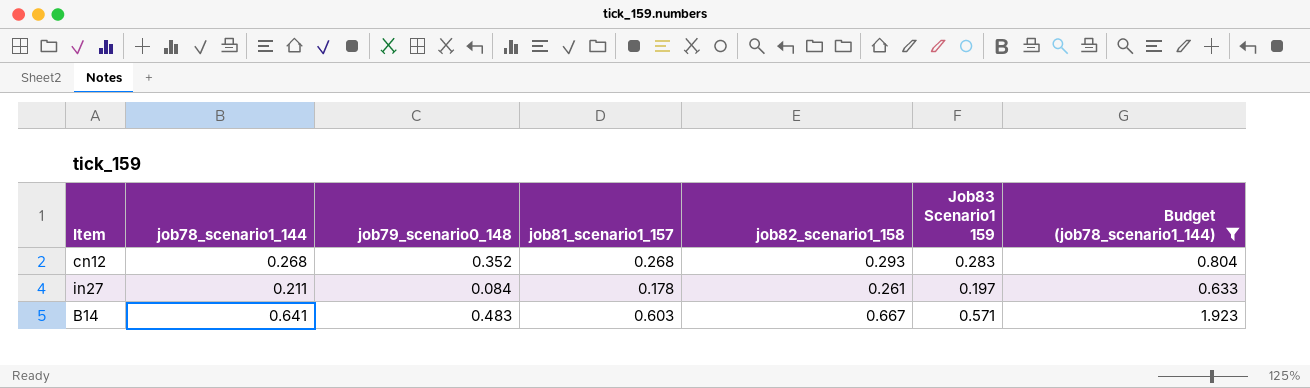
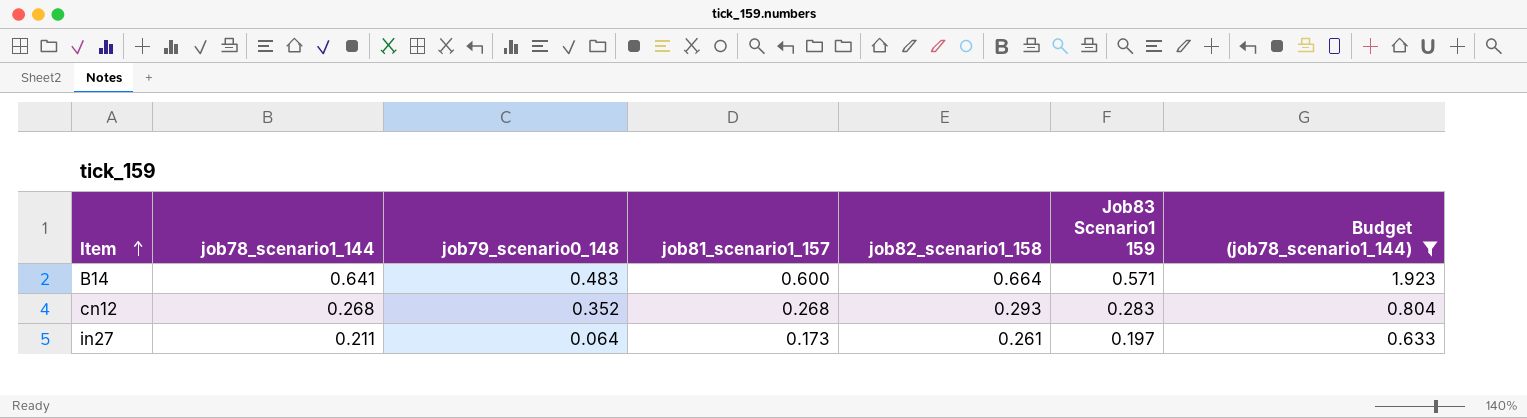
row order: none -> Item ascending
B14 | job81_scenario1_157: 0.603 -> 0.600
B14 | job82_scenario1_158: 0.667 -> 0.664
in27 | job79_scenario0_148: 0.084 -> 0.064
in27 | job81_scenario1_157: 0.178 -> 0.173

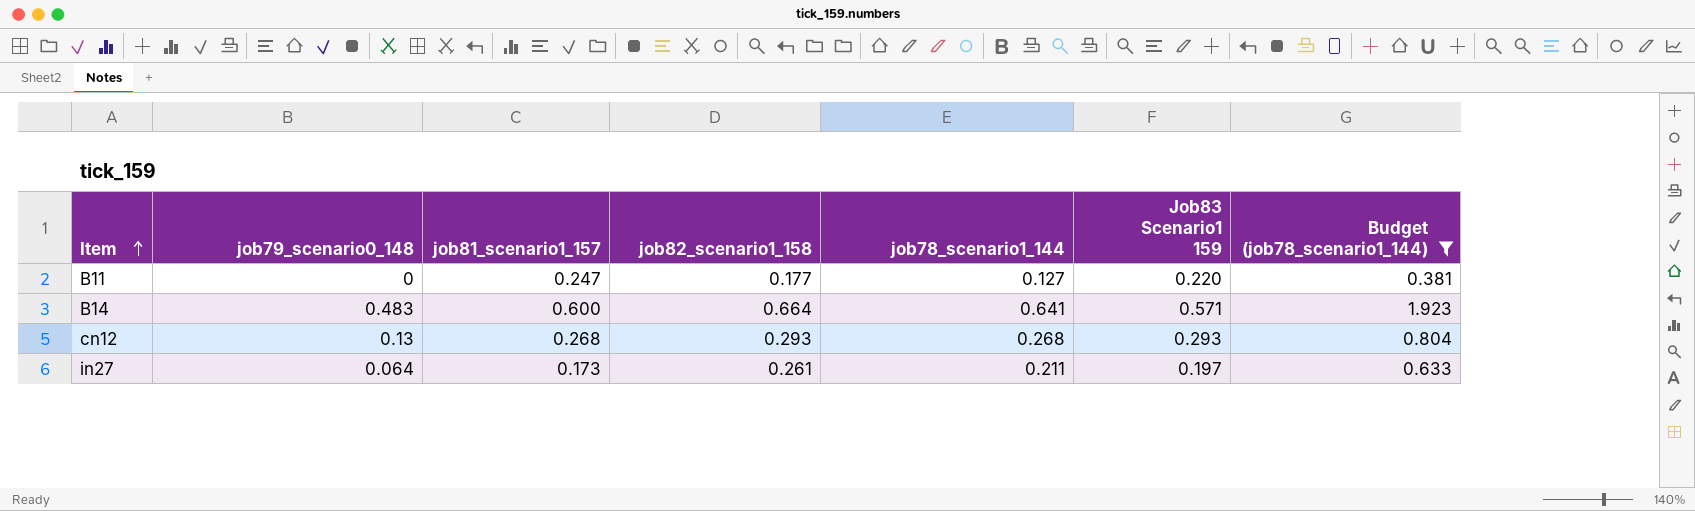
column job78_scenario1_144 | position: 2 -> 5
row B11: none -> 0 | 0.247 | 0.177 | 0.127 | 0.220 | 0.381
cn12 | job79_scenario0_148: 0.352 -> 0.13
cn12 | Job83 Scenario1 159: 0.283 -> 0.293

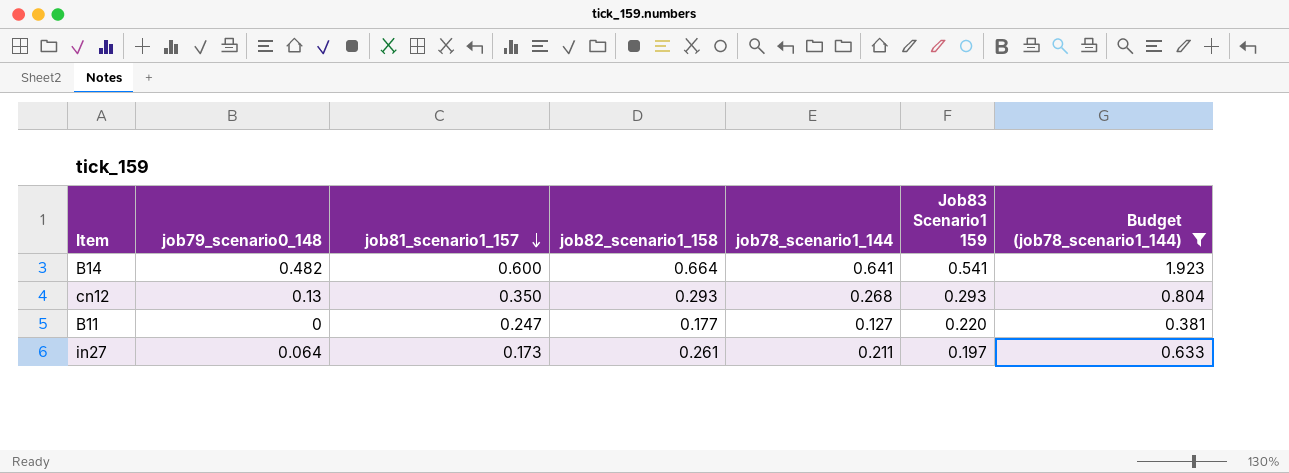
row order: Item ascending -> job81_scenario1_157 descending
B14 | job79_scenario0_148: 0.483 -> 0.482
B14 | Job83 Scenario1 159: 0.571 -> 0.541
cn12 | job81_scenario1_157: 0.268 -> 0.350

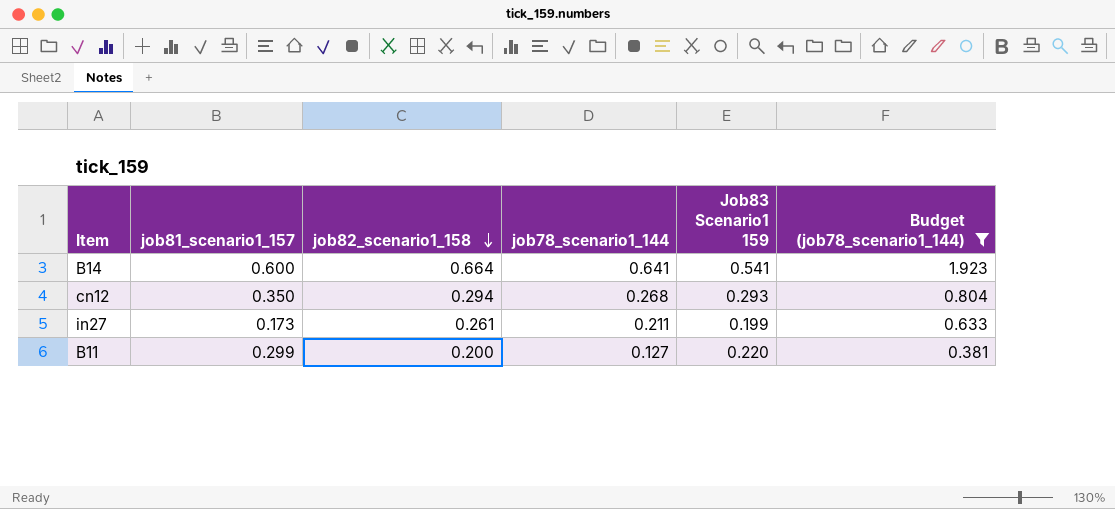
row order: job81_scenario1_157 descending -> job82_scenario1_158 descending
column job79_scenario0_148 | position: 2 -> none
cn12 | job82_scenario1_158: 0.293 -> 0.294
in27 | Job83 Scenario1 159: 0.197 -> 0.199
B11 | job81_scenario1_157: 0.247 -> 0.299
B11 | job82_scenario1_158: 0.177 -> 0.200

